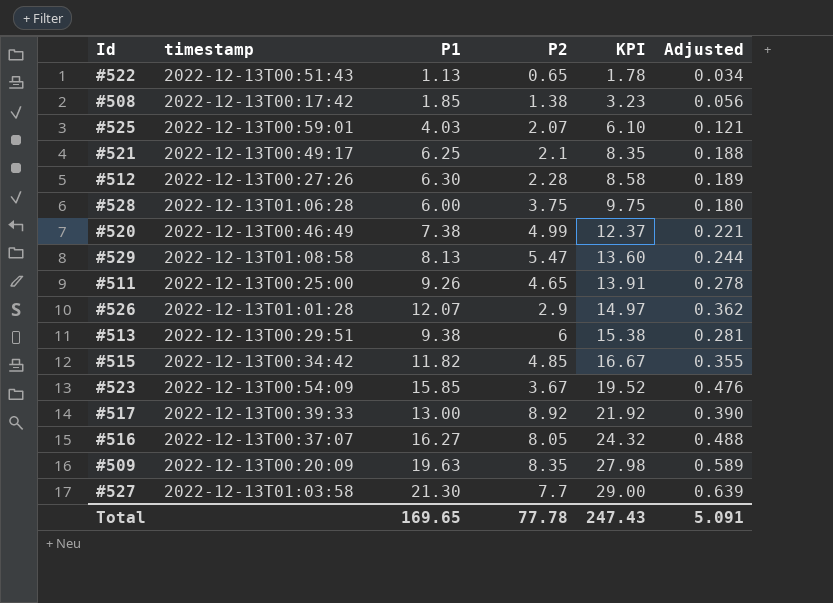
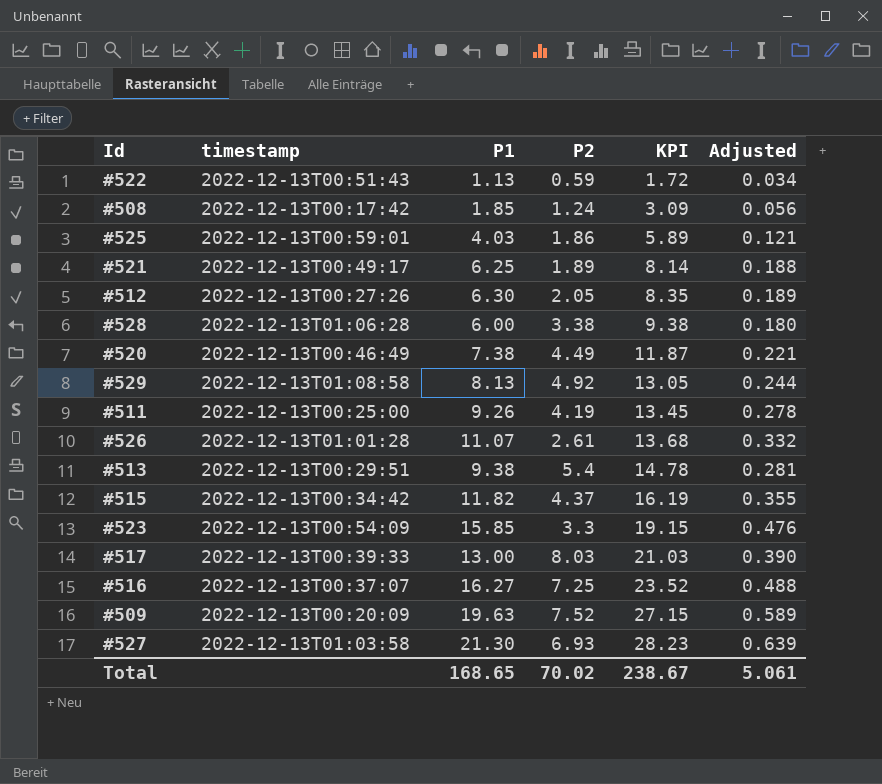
#522 | P2: 0.65 -> 0.59
#522 | KPI: 1.78 -> 1.72
#508 | P2: 1.38 -> 1.24
#508 | KPI: 3.23 -> 3.09
#525 | P2: 2.07 -> 1.86
#525 | KPI: 6.10 -> 5.89
#521 | P2: 2.1 -> 1.89
#521 | KPI: 8.35 -> 8.14
#512 | P2: 2.28 -> 2.05
#512 | KPI: 8.58 -> 8.35
#528 | P2: 3.75 -> 3.38
#528 | KPI: 9.75 -> 9.38
#520 | P2: 4.99 -> 4.49
#520 | KPI: 12.37 -> 11.87
#529 | P2: 5.47 -> 4.92
#529 | KPI: 13.60 -> 13.05
#511 | P2: 4.65 -> 4.19
#511 | KPI: 13.91 -> 13.45
#526 | P1: 12.07 -> 11.07
#526 | P2: 2.9 -> 2.61
#526 | KPI: 14.97 -> 13.68
#526 | Adjusted: 0.362 -> 0.332
#513 | P2: 6 -> 5.4
#513 | KPI: 15.38 -> 14.78
#515 | P2: 4.85 -> 4.37
#515 | KPI: 16.67 -> 16.19
#523 | P2: 3.67 -> 3.3
#523 | KPI: 19.52 -> 19.15
#517 | P2: 8.92 -> 8.03
#517 | KPI: 21.92 -> 21.03
#516 | P2: 8.05 -> 7.25
#516 | KPI: 24.32 -> 23.52
#509 | P2: 8.35 -> 7.52
#509 | KPI: 27.98 -> 27.15
#527 | P2: 7.7 -> 6.93
#527 | KPI: 29.00 -> 28.23
Total | P1: 169.65 -> 168.65
Total | P2: 77.78 -> 70.02
Total | KPI: 247.43 -> 238.67
Total | Adjusted: 5.091 -> 5.061

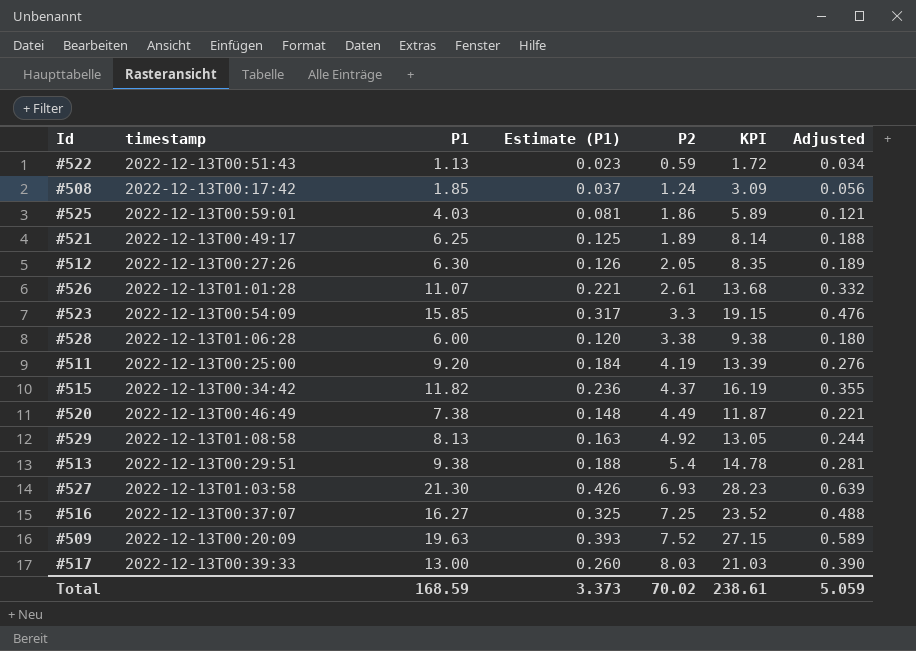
row order: KPI ascending -> P2 ascending
column Estimate (P1) | formula: none -> [P1] * 0.02
#511 | P1: 9.26 -> 9.20
#511 | KPI: 13.45 -> 13.39
#511 | Adjusted: 0.278 -> 0.276
Total | P1: 168.65 -> 168.59
Total | KPI: 238.67 -> 238.61
Total | Adjusted: 5.061 -> 5.059

